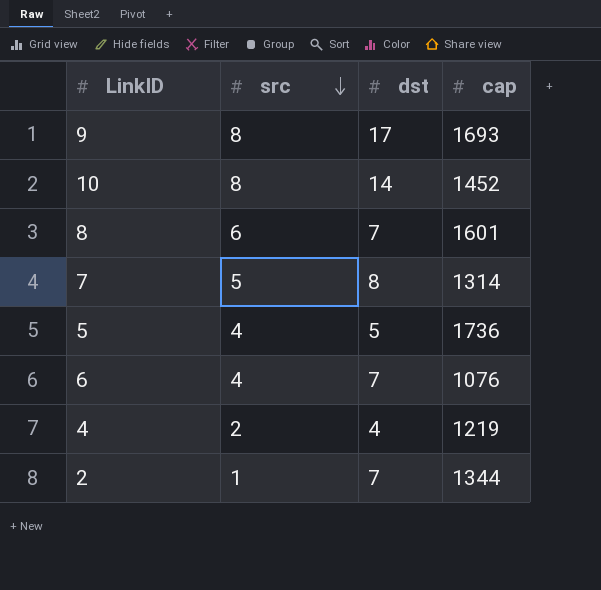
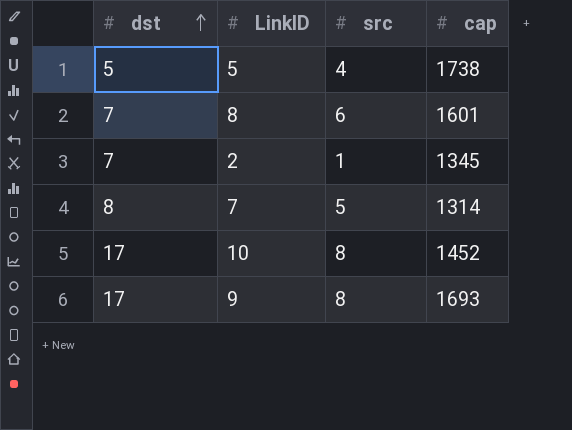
row order: src descending -> dst ascending
column dst | position: 3 -> 1
row 6: 4 | 7 | 1076 -> none
row 4: 2 | 4 | 1219 -> none
5 | cap: 1736 -> 1738
2 | cap: 1344 -> 1345
10 | dst: 14 -> 17

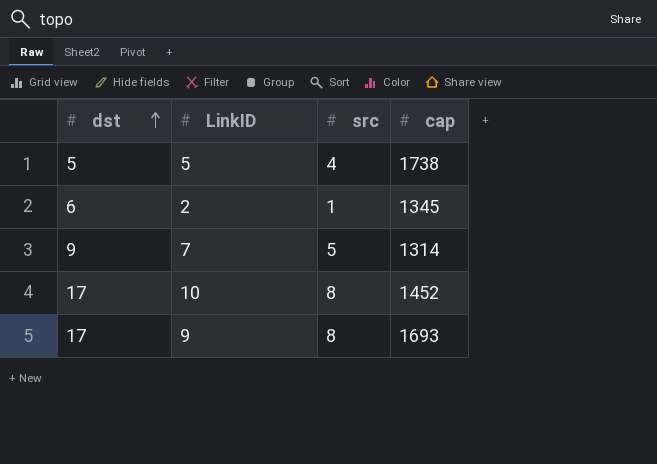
row 8: 7 | 6 | 1601 -> none
2 | dst: 7 -> 6
7 | dst: 8 -> 9

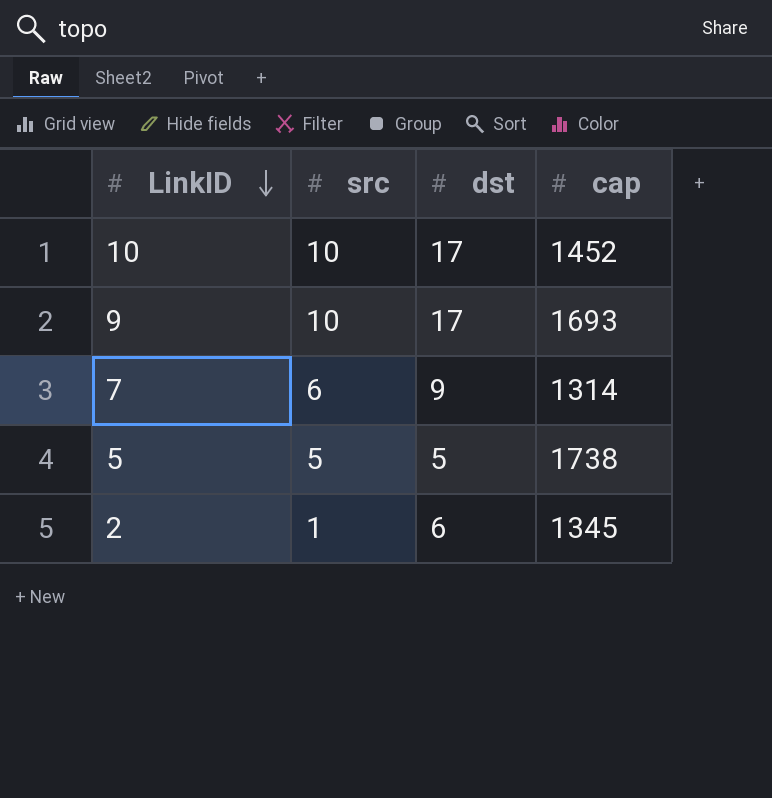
row order: dst ascending -> LinkID descending
column dst | position: 1 -> 3
10 | src: 8 -> 10
9 | src: 8 -> 10
7 | src: 5 -> 6
5 | src: 4 -> 5

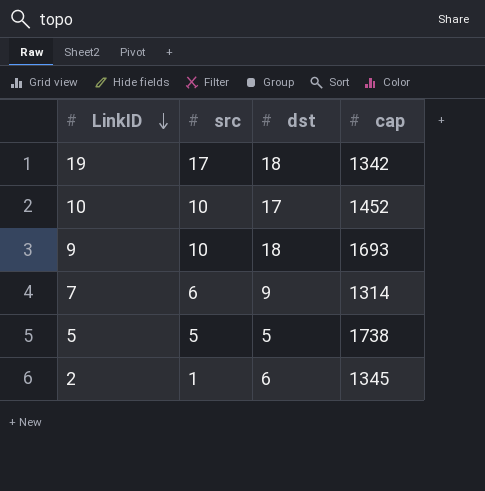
row 19: none -> 17 | 18 | 1342
9 | dst: 17 -> 18

